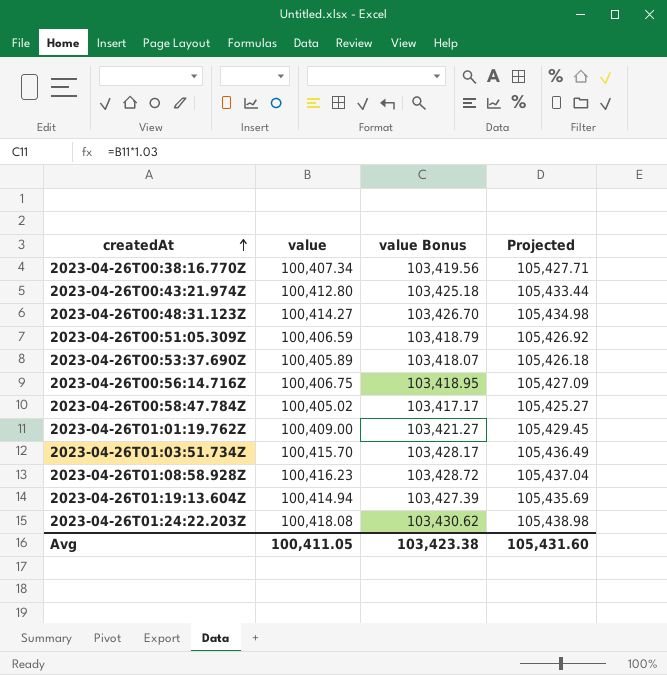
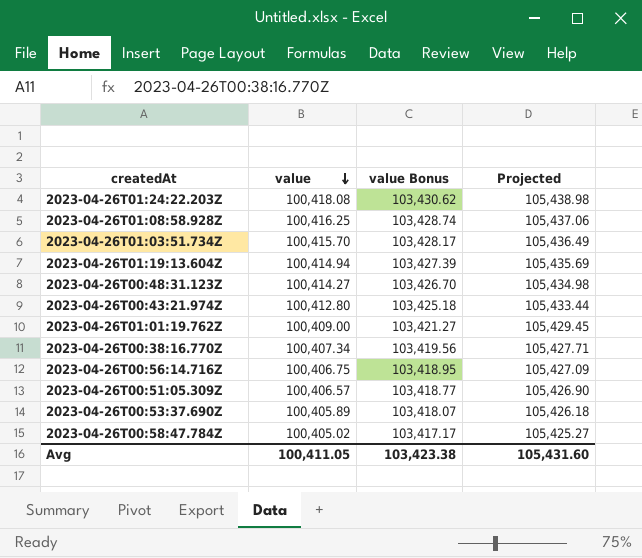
row order: createdAt ascending -> value descending
2023-04-26T01:08:58.928Z | value: 100,416.23 -> 100,416.25
2023-04-26T01:08:58.928Z | value Bonus: 103,428.72 -> 103,428.74
2023-04-26T01:08:58.928Z | Projected: 105,437.04 -> 105,437.06
2023-04-26T00:51:05.309Z | value: 100,406.59 -> 100,406.57
2023-04-26T00:51:05.309Z | value Bonus: 103,418.79 -> 103,418.77
2023-04-26T00:51:05.309Z | Projected: 105,426.92 -> 105,426.90

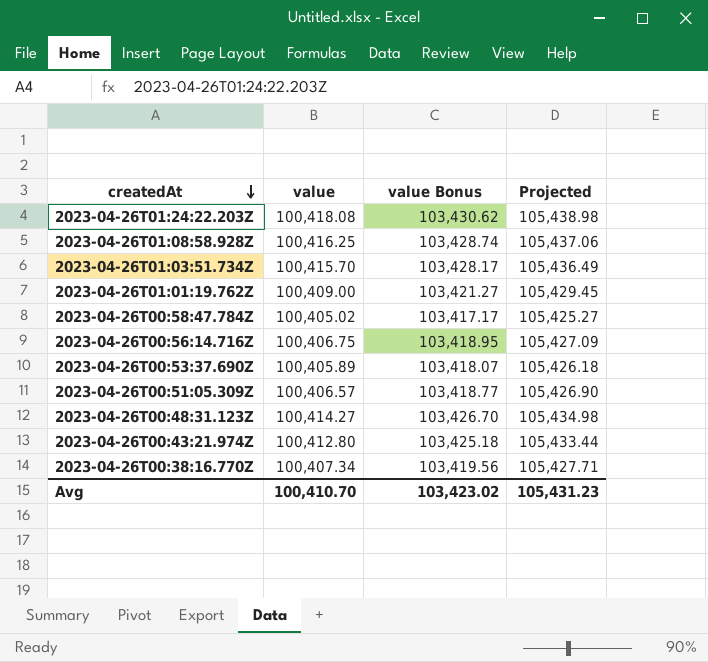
row order: value descending -> createdAt descending
row 2023-04-26T01:19:13.604Z: 100,414.94 | 103,427.39 | 105,435.69 -> none
Avg | value: 100,411.05 -> 100,410.70
Avg | value Bonus: 103,423.38 -> 103,423.02
Avg | Projected: 105,431.60 -> 105,431.23

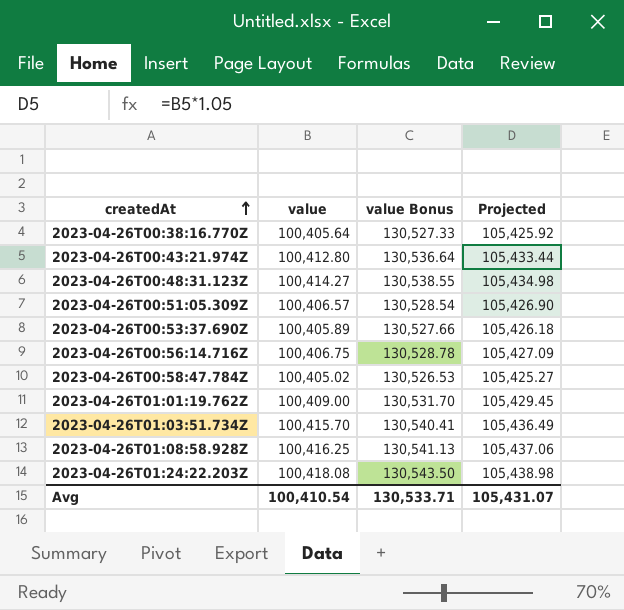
row order: createdAt descending -> createdAt ascending
column value Bonus | formula: [value] * 1.03 -> [value] * 1.3
2023-04-26T00:38:16.770Z | value: 100,407.34 -> 100,405.64
2023-04-26T00:38:16.770Z | Projected: 105,427.71 -> 105,425.92
Avg | value: 100,410.70 -> 100,410.54
Avg | value Bonus: 103,423.02 -> 130,533.71
Avg | Projected: 105,431.23 -> 105,431.07

